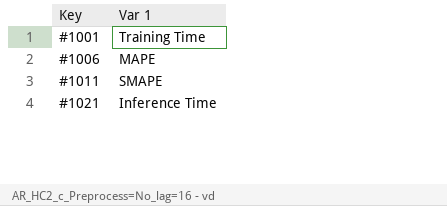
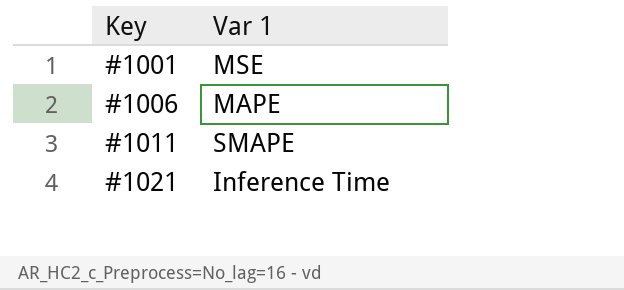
#1001 | Var 1: Training Time -> MSE

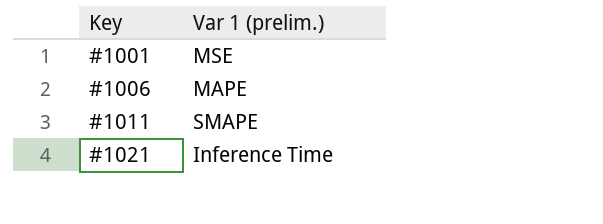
column name: Var 1 -> Var 1 (prelim.)

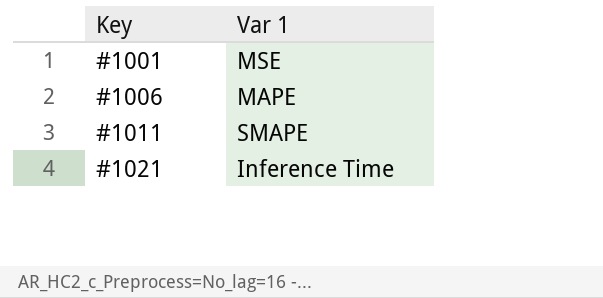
column name: Var 1 (prelim.) -> Var 1

